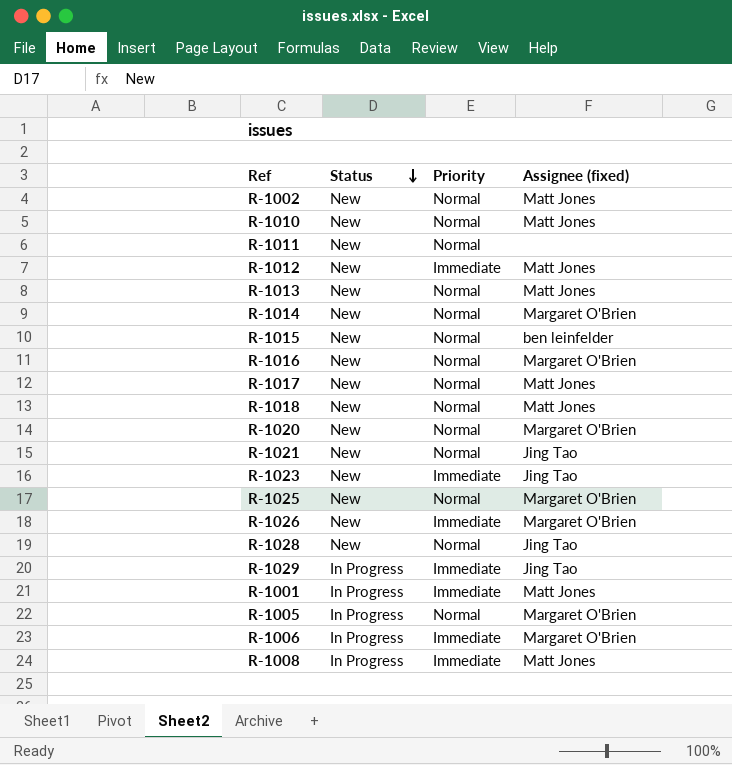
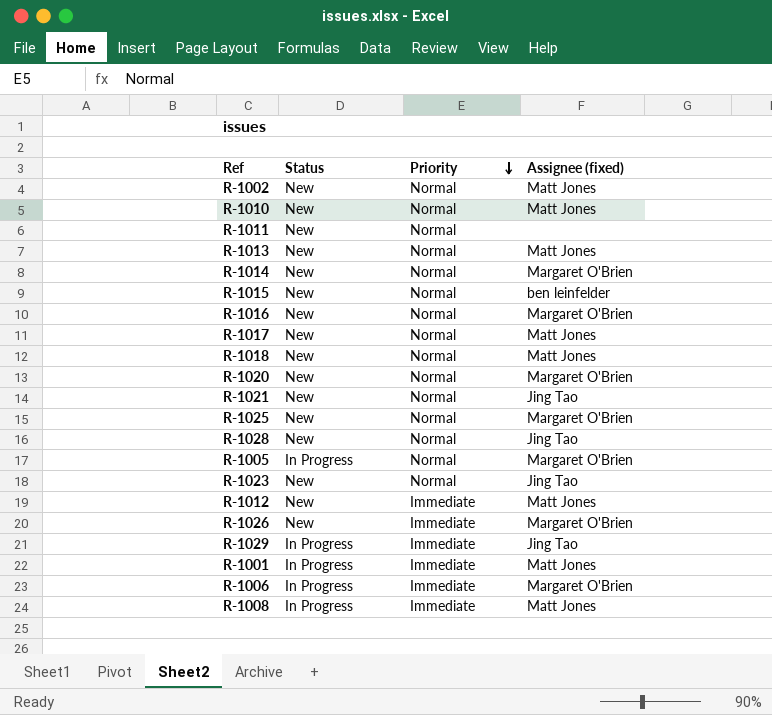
row order: Status descending -> Priority descending
R-1023 | Priority: Immediate -> Normal

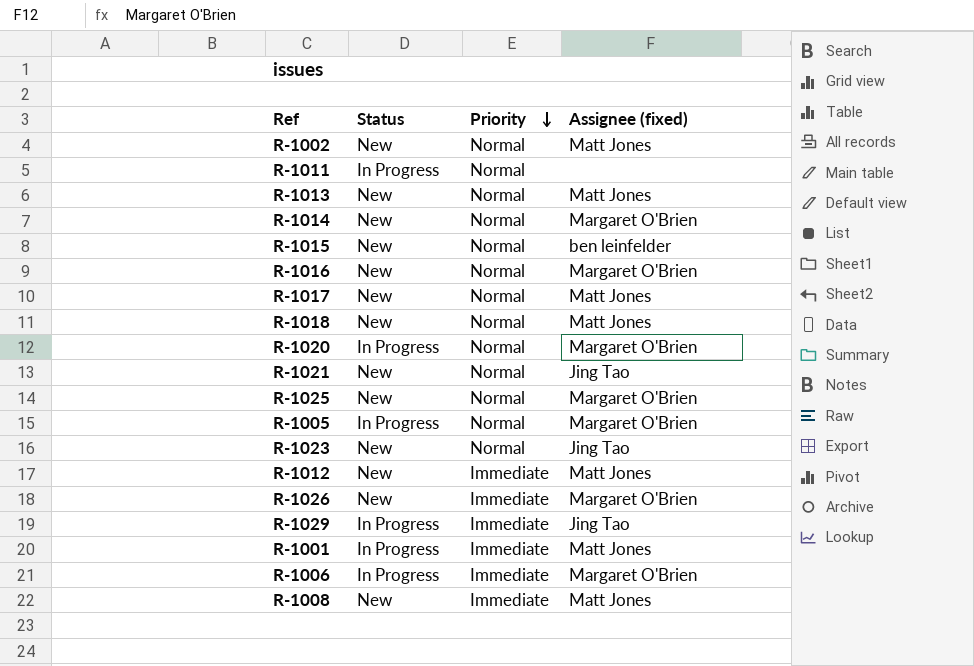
row R-1010: New | Normal | Matt Jones -> none
row R-1028: New | Normal | Jing Tao -> none
R-1011 | Status: New -> In Progress
R-1020 | Status: New -> In Progress
R-1008 | Status: In Progress -> New

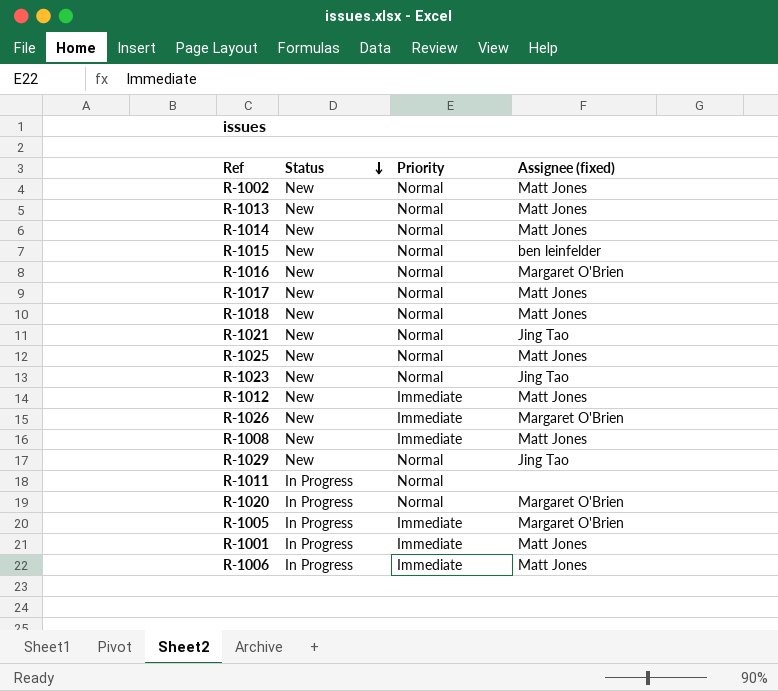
row order: Priority descending -> Status descending
R-1014 | Assignee (fixed): Margaret O'Brien -> Matt Jones
R-1025 | Assignee (fixed): Margaret O'Brien -> Matt Jones
R-1029 | Status: In Progress -> New
R-1029 | Priority: Immediate -> Normal
R-1005 | Priority: Normal -> Immediate
R-1006 | Assignee (fixed): Margaret O'Brien -> Matt Jones

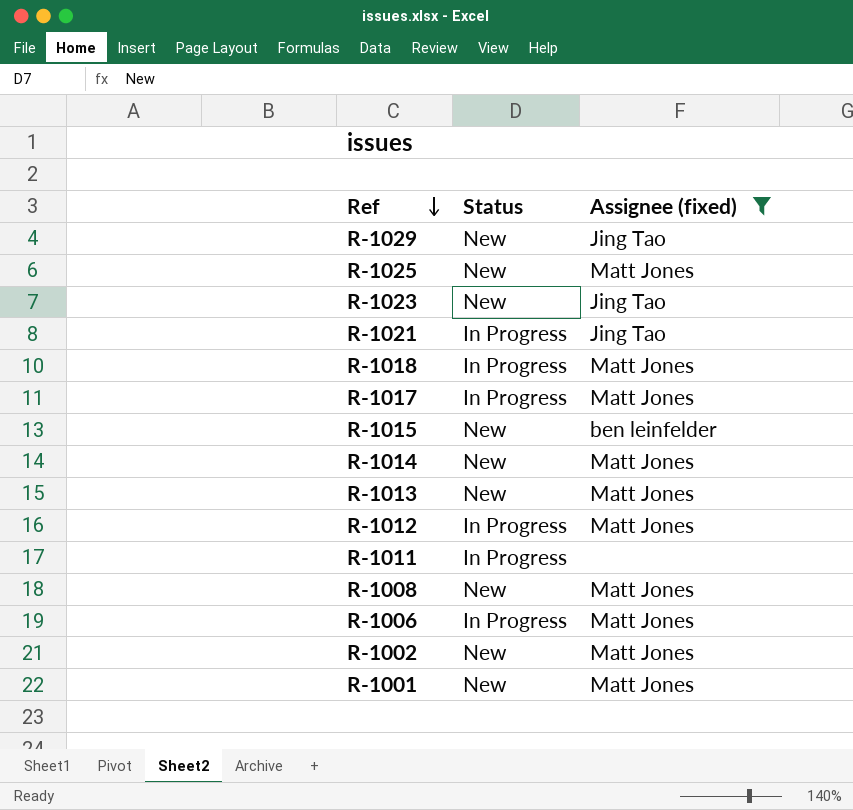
filter: none -> Assignee (fixed) != Margaret O'Brien
row order: Status descending -> Ref descending
column Priority | position: 3 -> none
R-1021 | Status: New -> In Progress
R-1018 | Status: New -> In Progress
R-1017 | Status: New -> In Progress
R-1012 | Status: New -> In Progress
R-1001 | Status: In Progress -> New

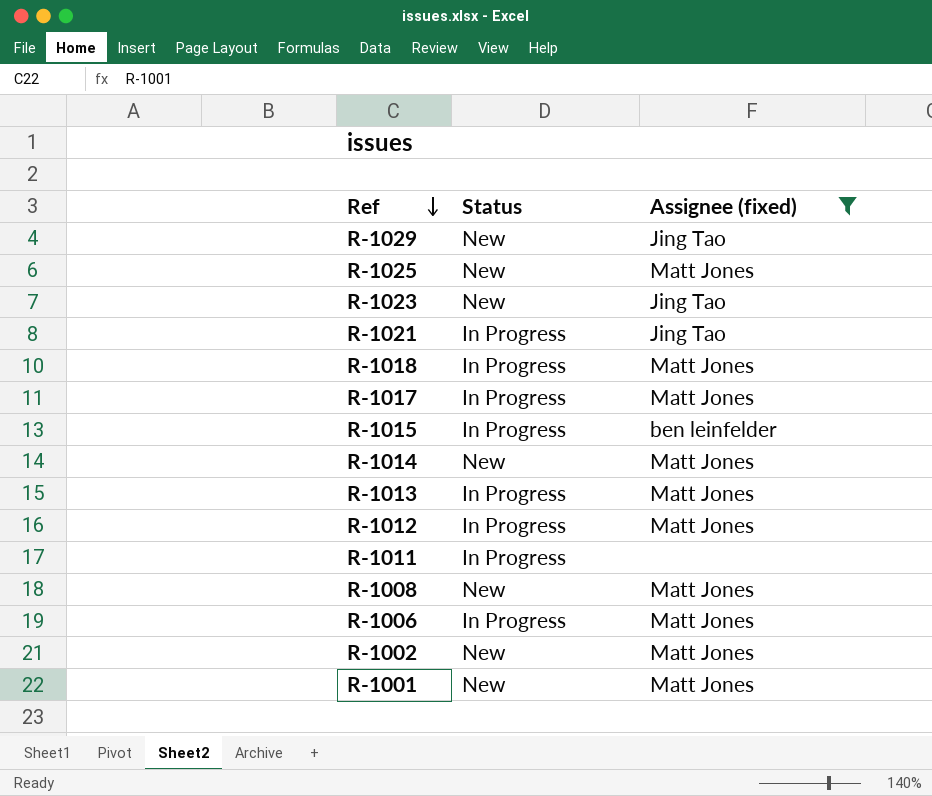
R-1015 | Status: New -> In Progress
R-1013 | Status: New -> In Progress

